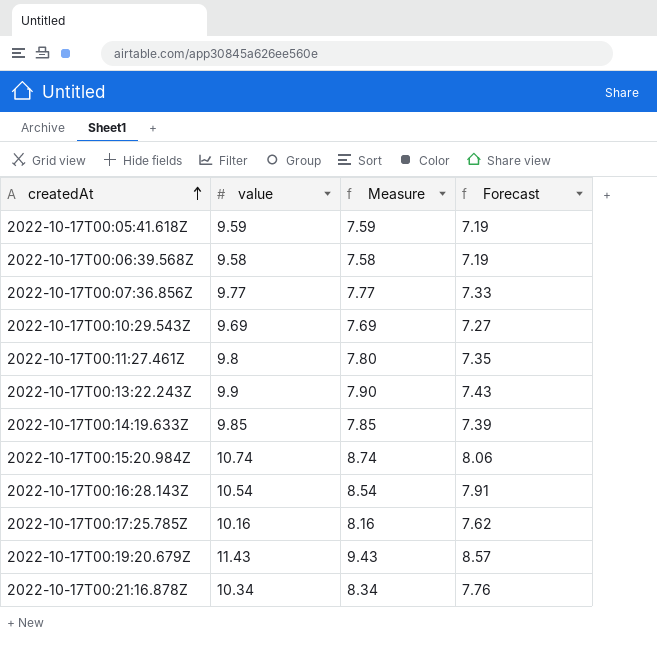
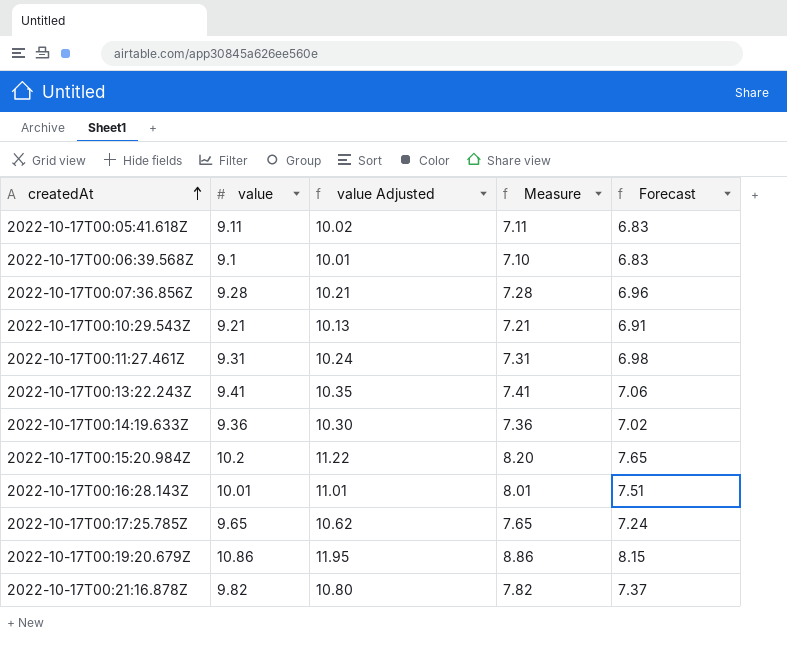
column value Adjusted | formula: none -> [value] * 1.1
2022-10-17T00:05:41.618Z | value: 9.59 -> 9.11
2022-10-17T00:05:41.618Z | Measure: 7.59 -> 7.11
2022-10-17T00:05:41.618Z | Forecast: 7.19 -> 6.83
2022-10-17T00:06:39.568Z | value: 9.58 -> 9.1
2022-10-17T00:06:39.568Z | Measure: 7.58 -> 7.10
2022-10-17T00:06:39.568Z | Forecast: 7.19 -> 6.83
2022-10-17T00:07:36.856Z | value: 9.77 -> 9.28
2022-10-17T00:07:36.856Z | Measure: 7.77 -> 7.28
2022-10-17T00:07:36.856Z | Forecast: 7.33 -> 6.96
2022-10-17T00:10:29.543Z | value: 9.69 -> 9.21
2022-10-17T00:10:29.543Z | Measure: 7.69 -> 7.21
2022-10-17T00:10:29.543Z | Forecast: 7.27 -> 6.91
2022-10-17T00:11:27.461Z | value: 9.8 -> 9.31
2022-10-17T00:11:27.461Z | Measure: 7.80 -> 7.31
2022-10-17T00:11:27.461Z | Forecast: 7.35 -> 6.98
2022-10-17T00:13:22.243Z | value: 9.9 -> 9.41
2022-10-17T00:13:22.243Z | Measure: 7.90 -> 7.41
2022-10-17T00:13:22.243Z | Forecast: 7.43 -> 7.06
2022-10-17T00:14:19.633Z | value: 9.85 -> 9.36
2022-10-17T00:14:19.633Z | Measure: 7.85 -> 7.36
2022-10-17T00:14:19.633Z | Forecast: 7.39 -> 7.02
2022-10-17T00:15:20.984Z | value: 10.74 -> 10.2
2022-10-17T00:15:20.984Z | Measure: 8.74 -> 8.20
2022-10-17T00:15:20.984Z | Forecast: 8.06 -> 7.65
2022-10-17T00:16:28.143Z | value: 10.54 -> 10.01
2022-10-17T00:16:28.143Z | Measure: 8.54 -> 8.01
2022-10-17T00:16:28.143Z | Forecast: 7.91 -> 7.51
2022-10-17T00:17:25.785Z | value: 10.16 -> 9.65
2022-10-17T00:17:25.785Z | Measure: 8.16 -> 7.65
2022-10-17T00:17:25.785Z | Forecast: 7.62 -> 7.24
2022-10-17T00:19:20.679Z | value: 11.43 -> 10.86
2022-10-17T00:19:20.679Z | Measure: 9.43 -> 8.86
2022-10-17T00:19:20.679Z | Forecast: 8.57 -> 8.15
2022-10-17T00:21:16.878Z | value: 10.34 -> 9.82
2022-10-17T00:21:16.878Z | Measure: 8.34 -> 7.82
2022-10-17T00:21:16.878Z | Forecast: 7.76 -> 7.37

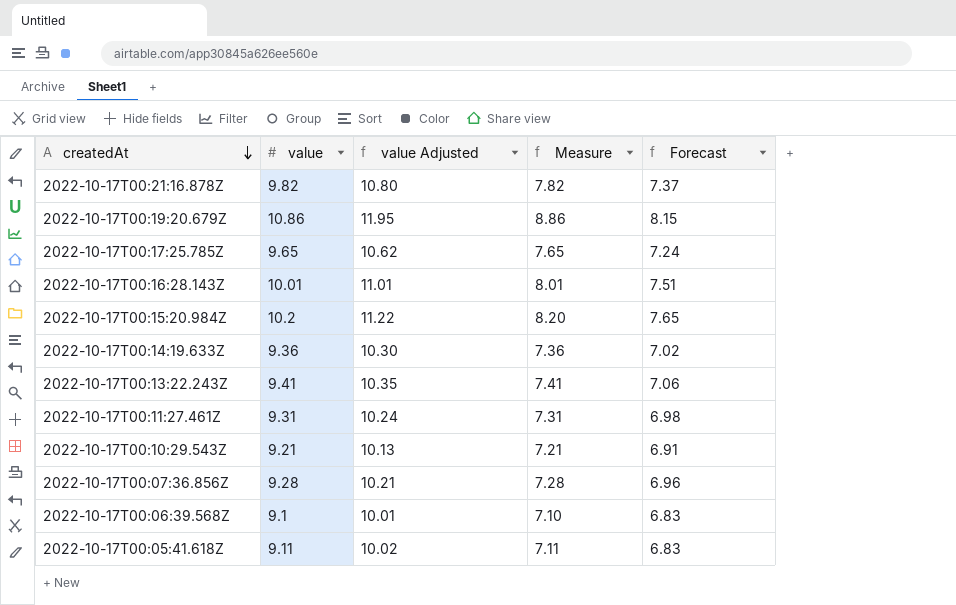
row order: createdAt ascending -> createdAt descending

